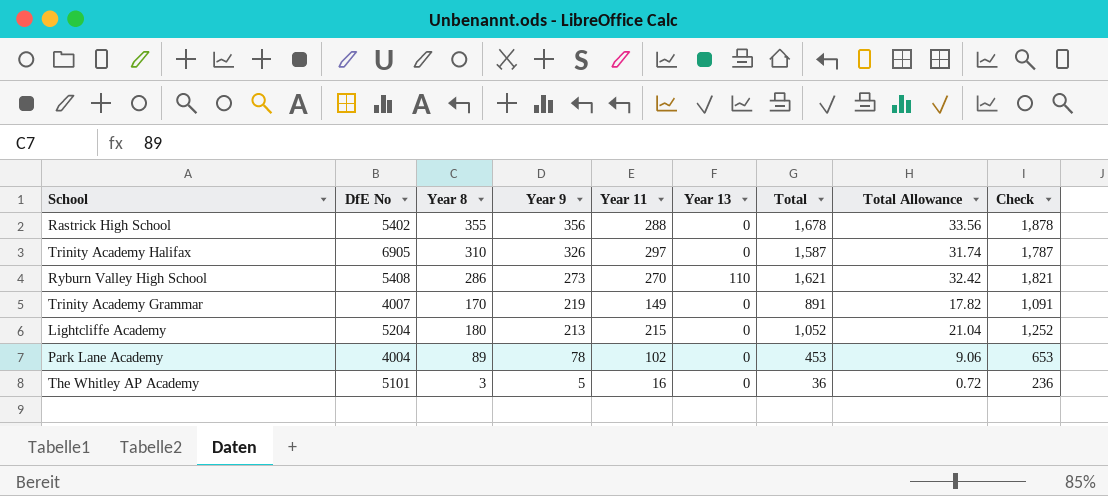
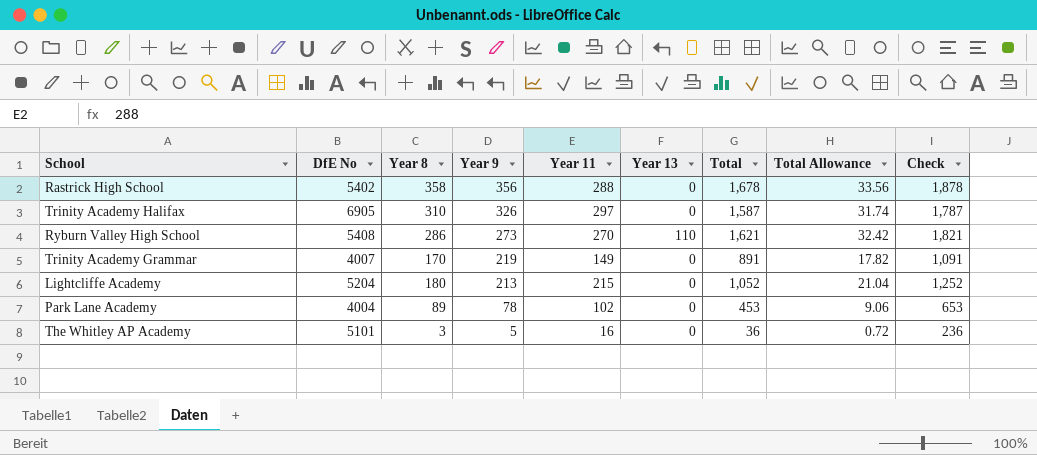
Rastrick High School | Year 8: 355 -> 358

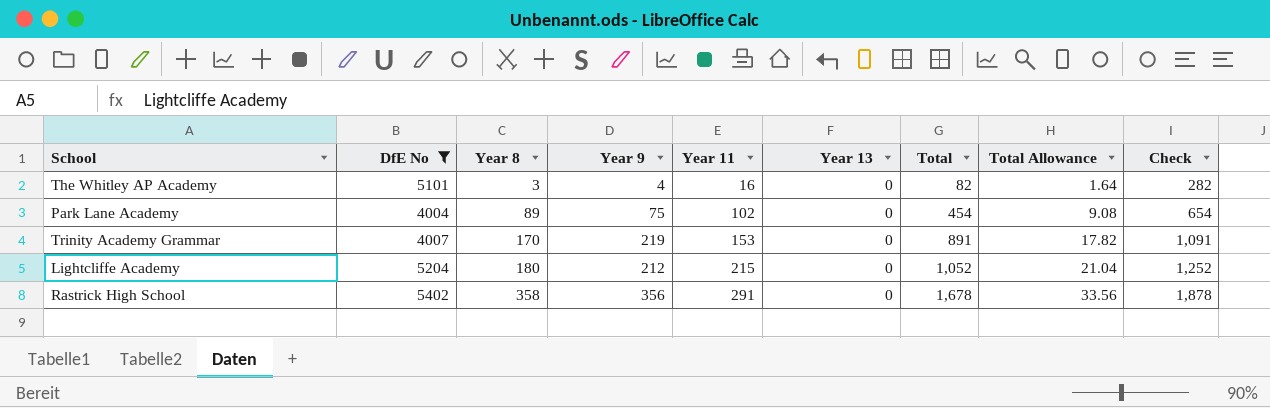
filter: none -> DfE No <= 5402
row order: Year 9 descending -> Year 8 ascending
The Whitley AP Academy | Year 9: 5 -> 4
The Whitley AP Academy | Total: 36 -> 82
The Whitley AP Academy | Total Allowance: 0.72 -> 1.64
The Whitley AP Academy | Check: 236 -> 282
Park Lane Academy | Year 9: 78 -> 75
Park Lane Academy | Total: 453 -> 454
Park Lane Academy | Total Allowance: 9.06 -> 9.08
Park Lane Academy | Check: 653 -> 654
Trinity Academy Grammar | Year 11: 149 -> 153
Lightcliffe Academy | Year 9: 213 -> 212
Rastrick High School | Year 11: 288 -> 291

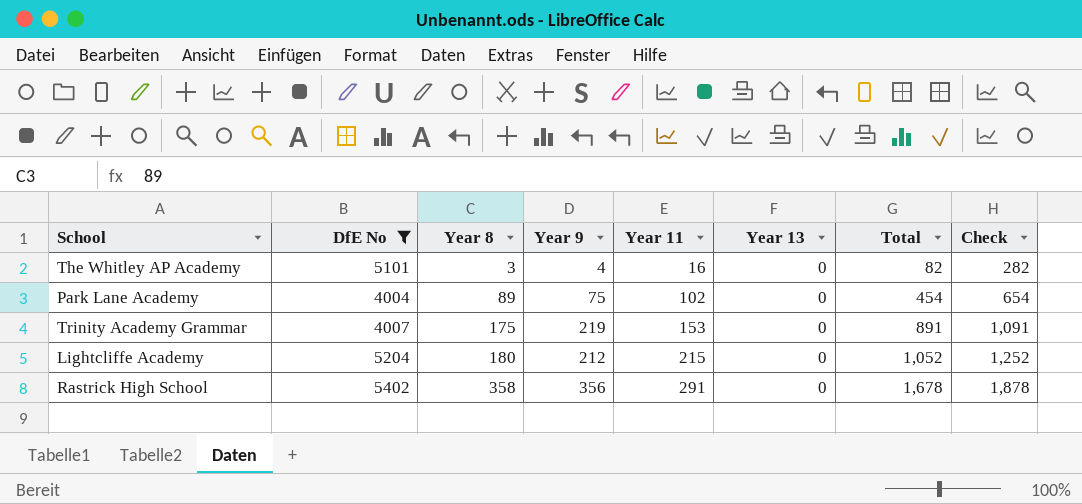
column Total Allowance | formula: [Total] * 0.02 -> none
Trinity Academy Grammar | Year 8: 170 -> 175

